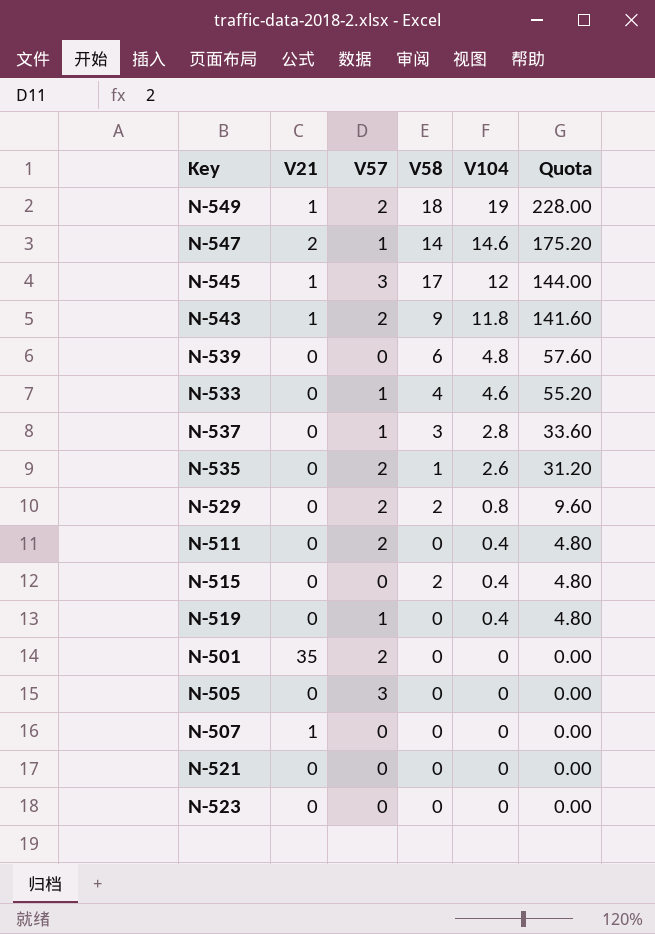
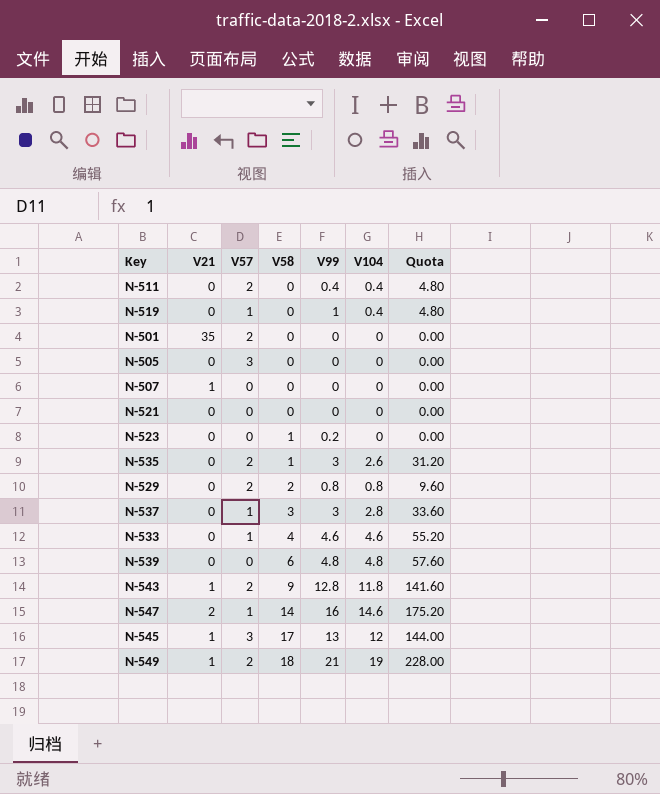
row order: V104 descending -> V58 ascending
column V99 | position: none -> 5
row N-515: 0 | 0 | 2 | 0.4 | 4.80 -> none
N-523 | V58: 0 -> 1

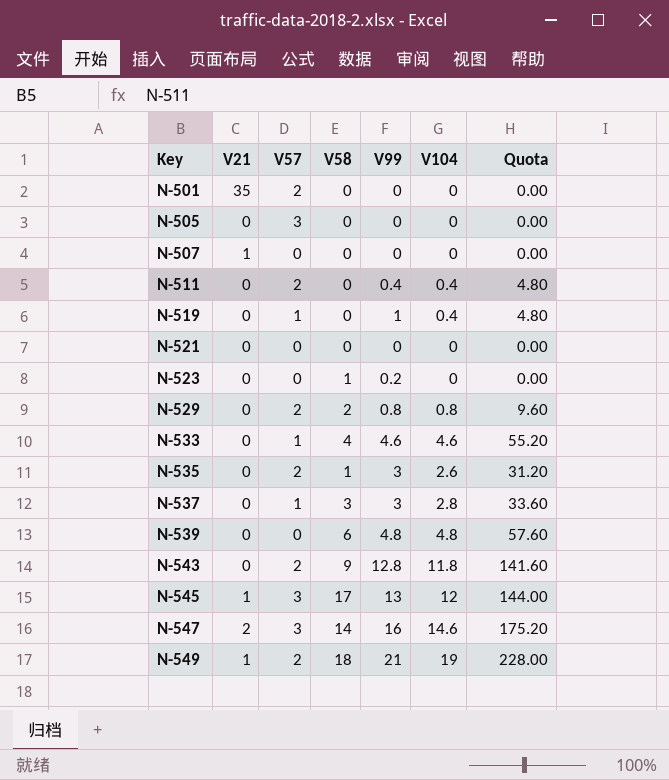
row order: V58 ascending -> Key ascending
N-543 | V21: 1 -> 0
N-547 | V57: 1 -> 3

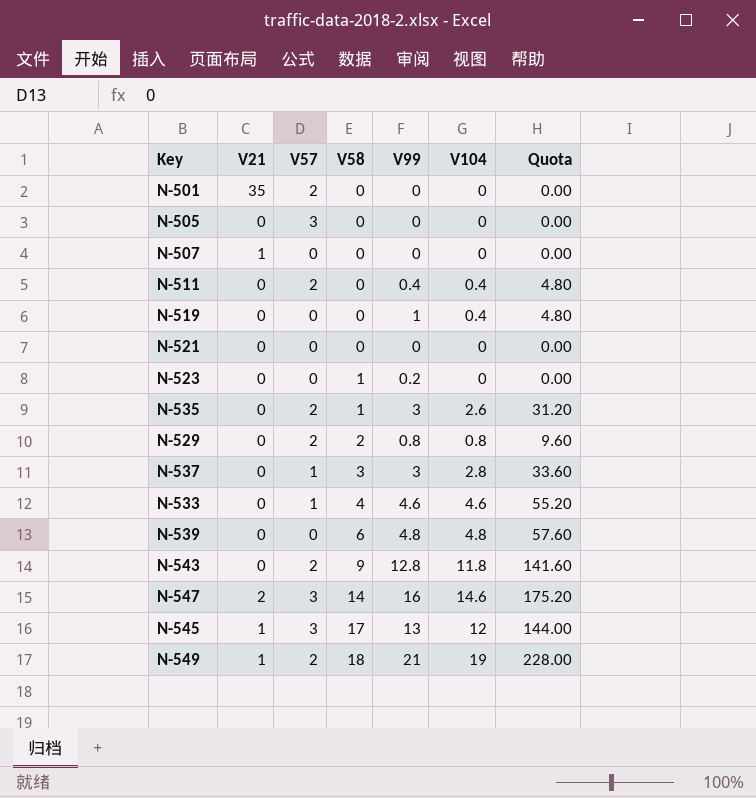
row order: Key ascending -> V58 ascending
N-519 | V57: 1 -> 0

